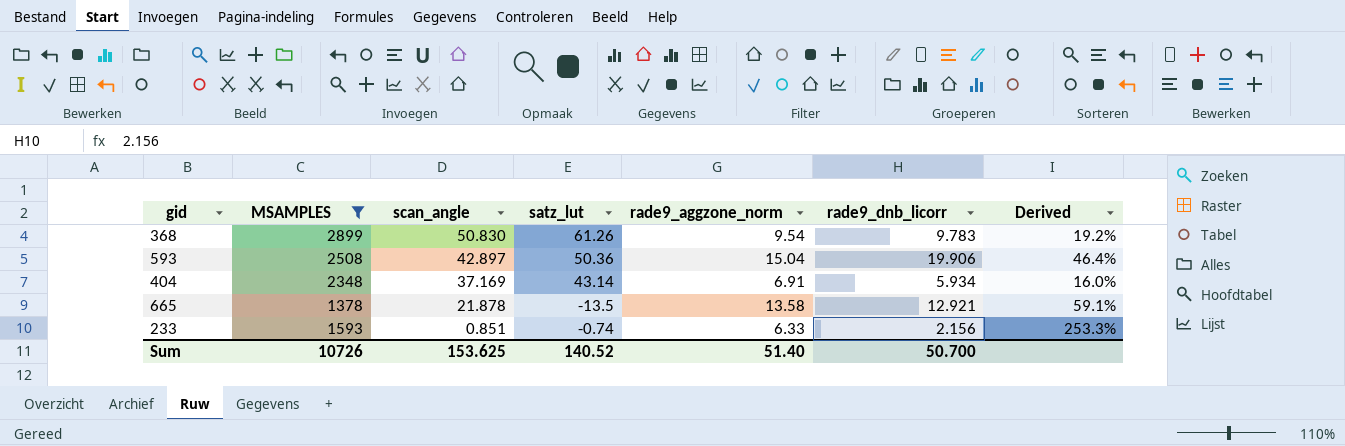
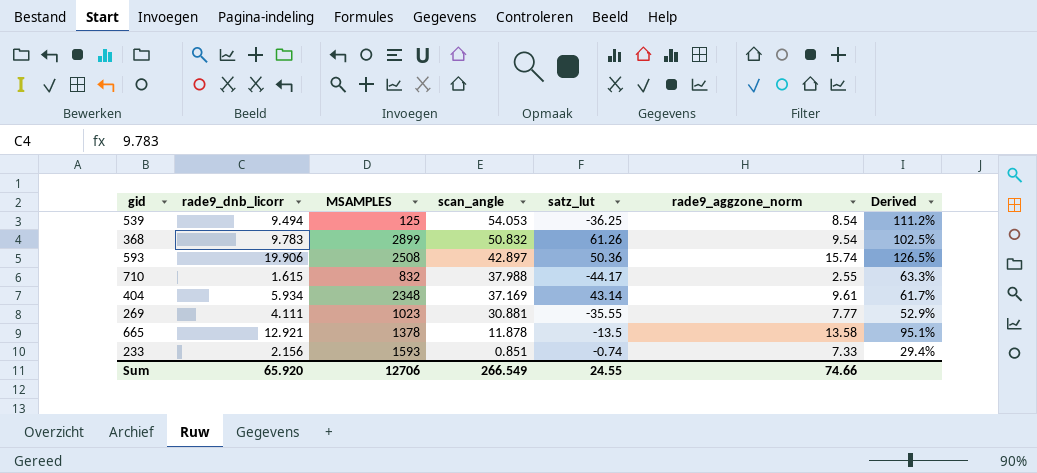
filter: MSAMPLES >= 1378 -> none
column rade9_dnb_licorr | position: 6 -> 2
column Derived | formula: [rade9_dnb_licorr] / [scan_angle] -> [rade9_dnb_licorr] / [rade9_aggzone_norm]
368 | scan_angle: 50.830 -> 50.832
593 | rade9_aggzone_norm: 15.04 -> 15.74
404 | rade9_aggzone_norm: 6.91 -> 9.61
665 | scan_angle: 21.878 -> 11.878
233 | rade9_aggzone_norm: 6.33 -> 7.33
Sum | rade9_dnb_licorr: 50.700 -> 65.920
Sum | MSAMPLES: 10726 -> 12706
Sum | scan_angle: 153.625 -> 266.549
Sum | satz_lut: 140.52 -> 24.55
Sum | rade9_aggzone_norm: 51.40 -> 74.66

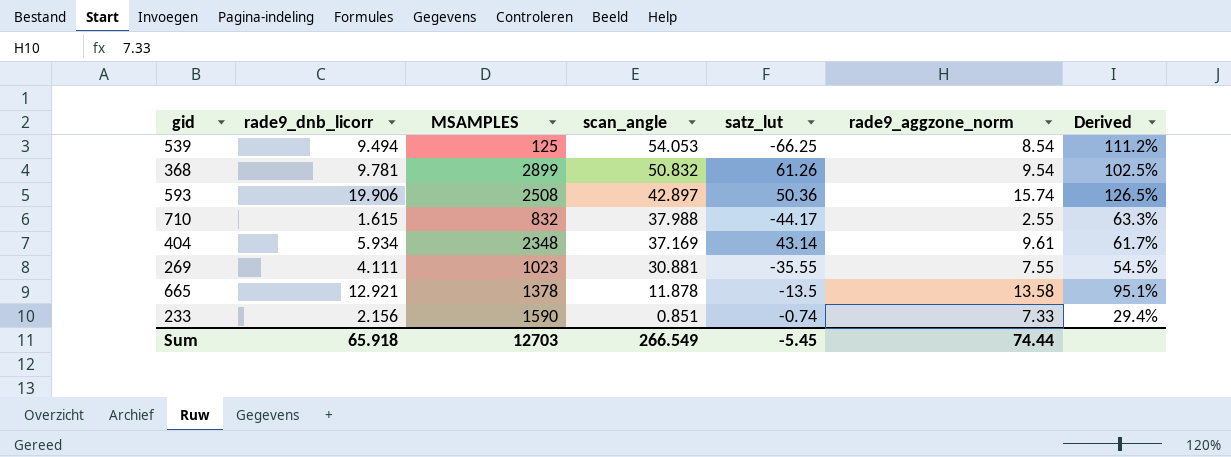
539 | satz_lut: -36.25 -> -66.25
368 | rade9_dnb_licorr: 9.783 -> 9.781
269 | rade9_aggzone_norm: 7.77 -> 7.55
269 | Derived: 52.9% -> 54.5%
233 | MSAMPLES: 1593 -> 1590
Sum | rade9_dnb_licorr: 65.920 -> 65.918
Sum | MSAMPLES: 12706 -> 12703
Sum | satz_lut: 24.55 -> -5.45
Sum | rade9_aggzone_norm: 74.66 -> 74.44

